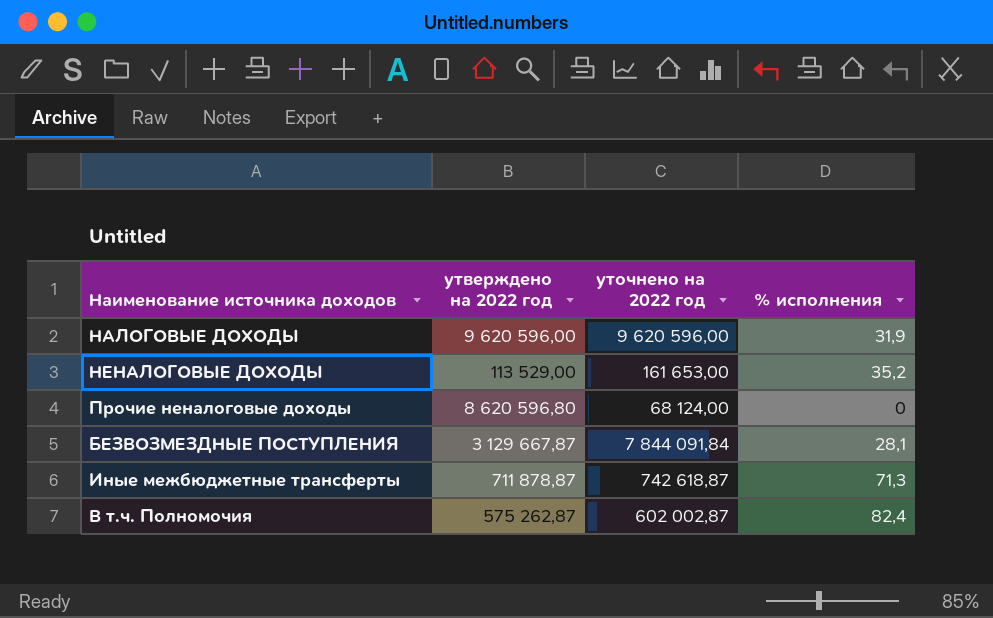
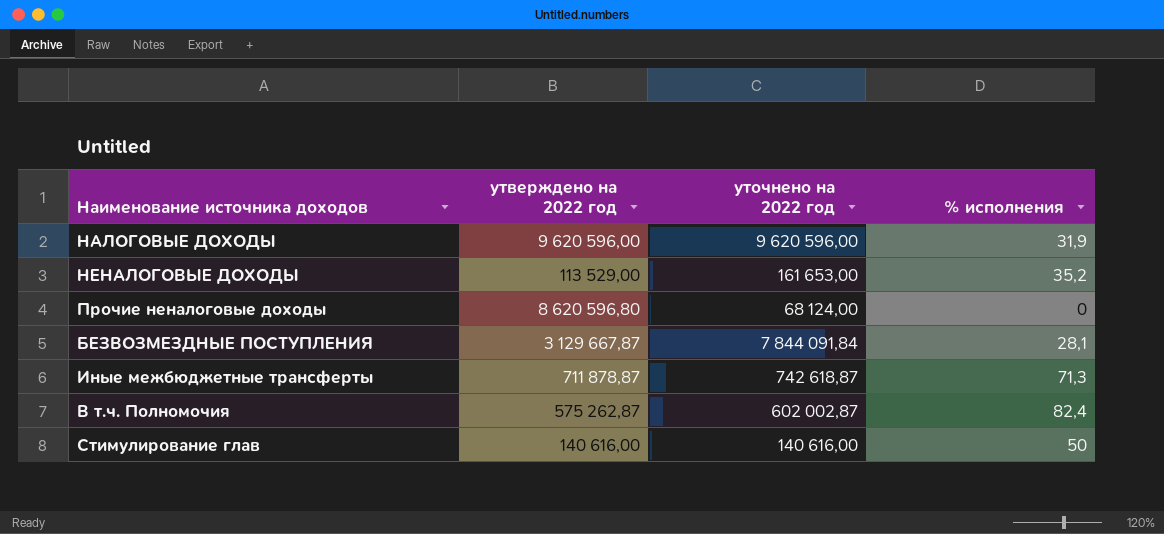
row Стимулирование глав: none -> 140 616,00 | 140 616,00 | 50

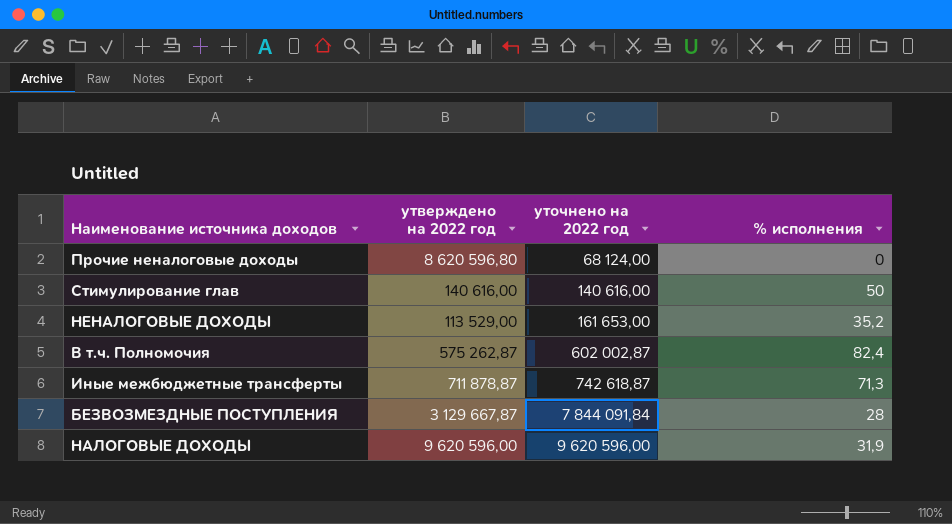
row order: none -> уточнено на 2022 год ascending
БЕЗВОЗМЕЗДНЫЕ ПОСТУПЛЕНИЯ | % исполнения: 28,1 -> 28

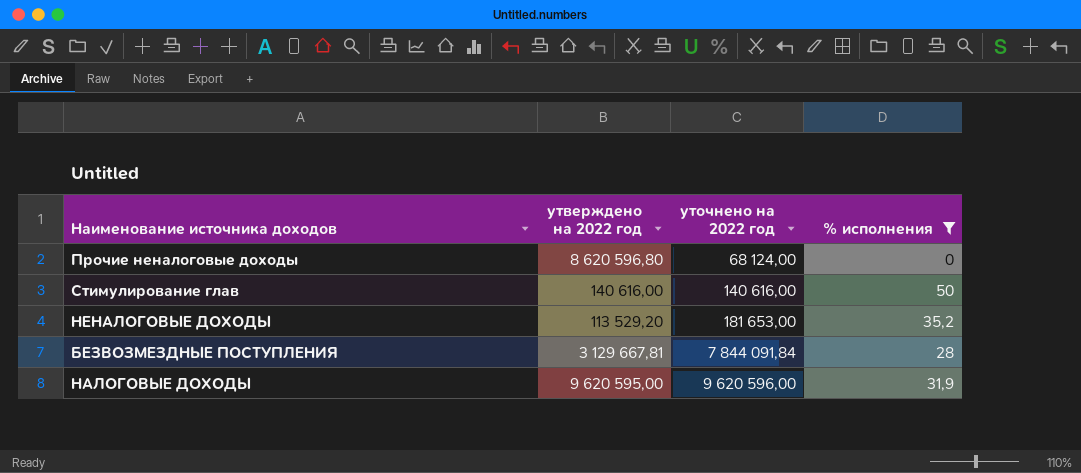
filter: none -> % исполнения <= 50
НЕНАЛОГОВЫЕ ДОХОДЫ | утверждено на 2022 год: 113 529,00 -> 113 529,20
НЕНАЛОГОВЫЕ ДОХОДЫ | уточнено на 2022 год: 161 653,00 -> 181 653,00
БЕЗВОЗМЕЗДНЫЕ ПОСТУПЛЕНИЯ | утверждено на 2022 год: 3 129 667,87 -> 3 129 667,81
НАЛОГОВЫЕ ДОХОДЫ | утверждено на 2022 год: 9 620 596,00 -> 9 620 595,00

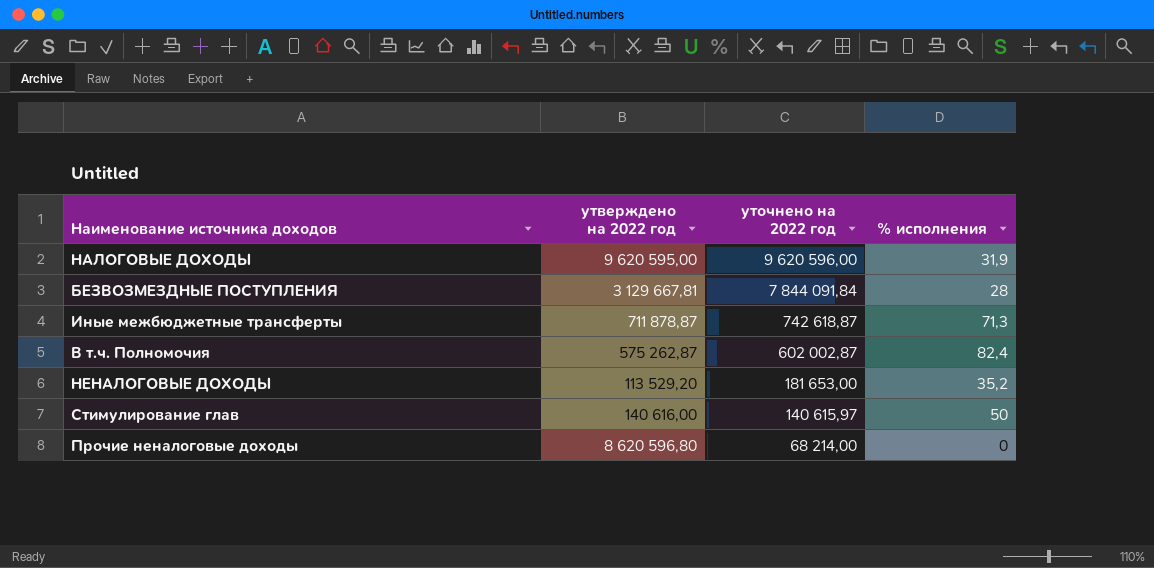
filter: % исполнения <= 50 -> none
row order: уточнено на 2022 год ascending -> уточнено на 2022 год descending
Стимулирование глав | уточнено на 2022 год: 140 616,00 -> 140 615,97
Прочие неналоговые доходы | уточнено на 2022 год: 68 124,00 -> 68 214,00

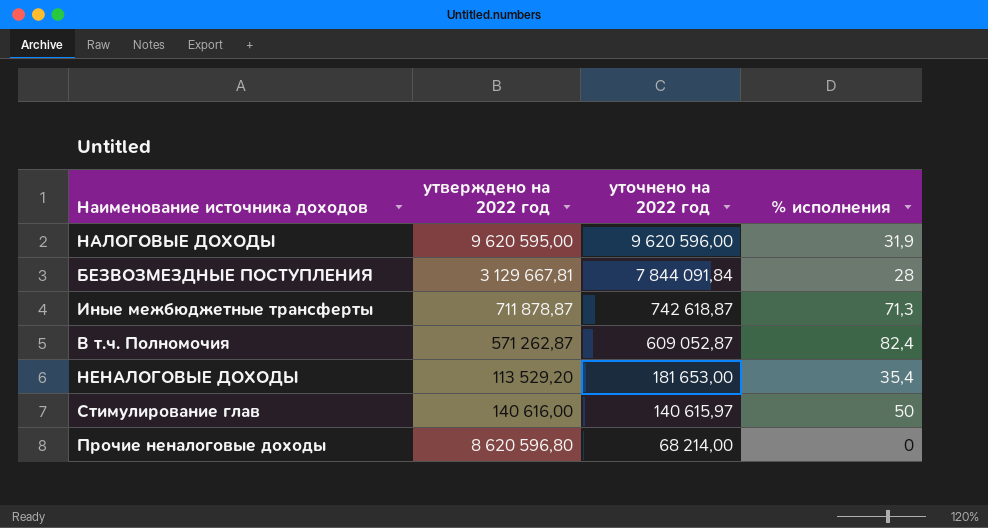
В т.ч. Полномочия | утверждено на 2022 год: 575 262,87 -> 571 262,87
В т.ч. Полномочия | уточнено на 2022 год: 602 002,87 -> 609 052,87
НЕНАЛОГОВЫЕ ДОХОДЫ | % исполнения: 35,2 -> 35,4

